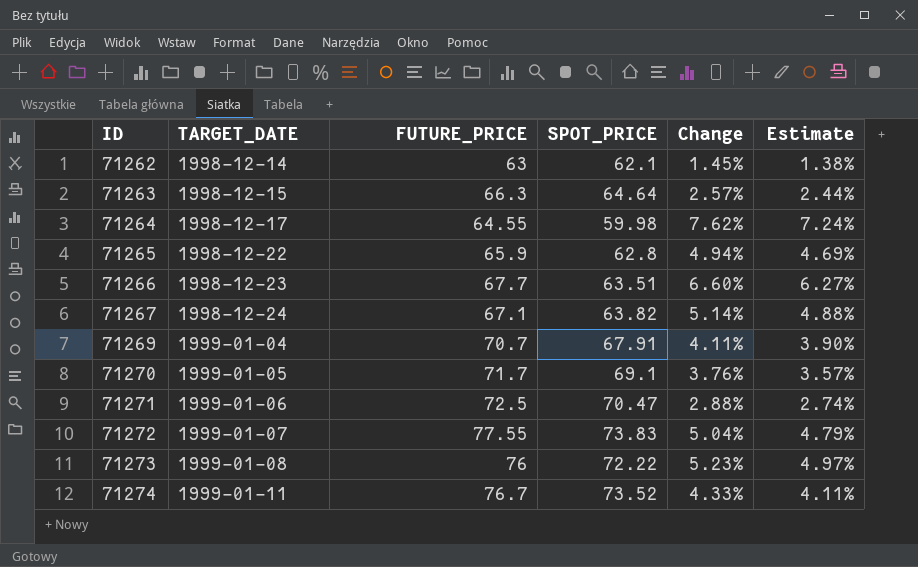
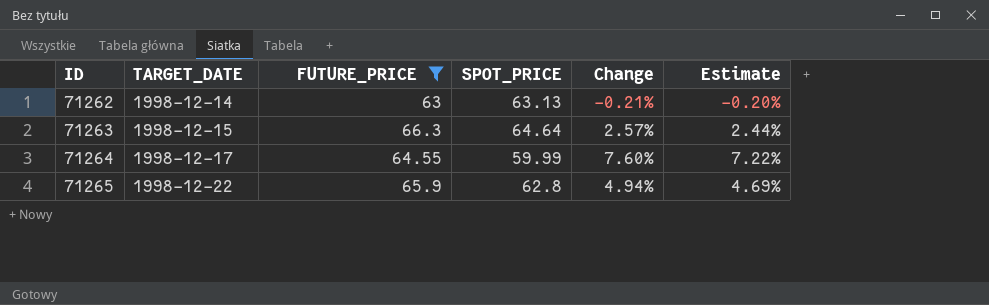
filter: none -> FUTURE_PRICE <= 66.3
71262 | SPOT_PRICE: 62.1 -> 63.13
71262 | Change: 1.45% -> -0.21%
71262 | Estimate: 1.38% -> -0.20%
71264 | SPOT_PRICE: 59.98 -> 59.99
71264 | Change: 7.62% -> 7.60%
71264 | Estimate: 7.24% -> 7.22%

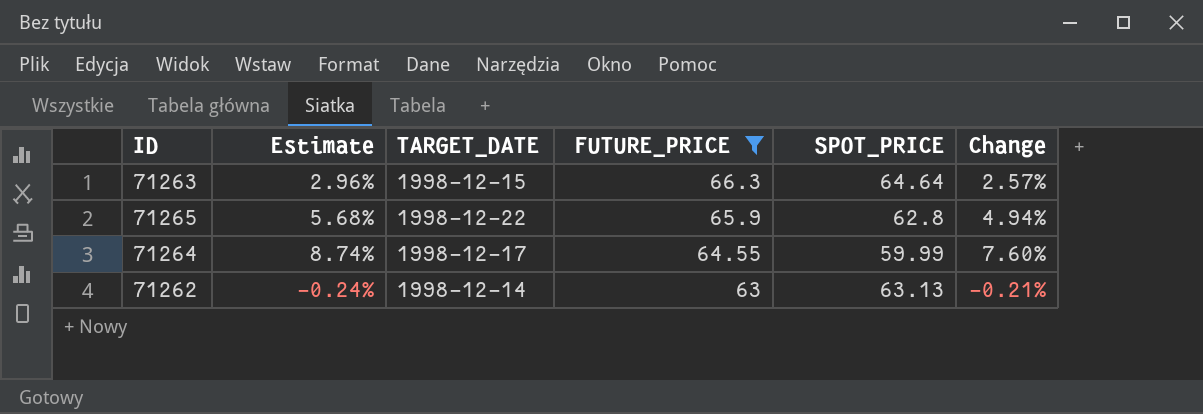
row order: ID ascending -> FUTURE_PRICE descending
column Estimate | formula: [Change] * 0.95 -> [Change] * 1.15
column Estimate | position: 6 -> 2

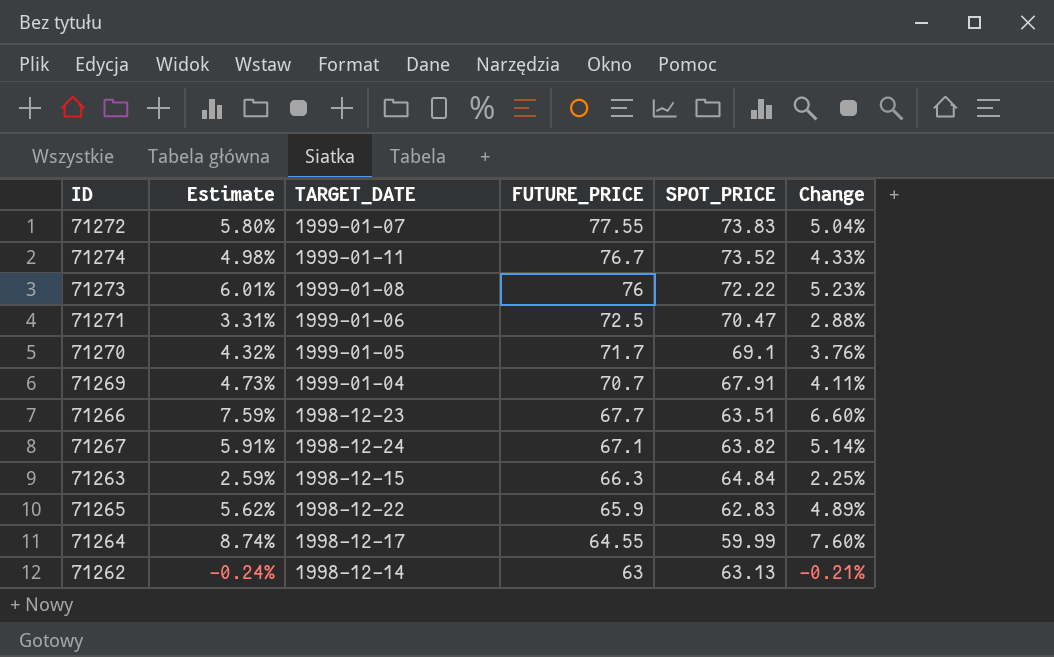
filter: FUTURE_PRICE <= 66.3 -> none
71263 | Estimate: 2.96% -> 2.59%
71263 | SPOT_PRICE: 64.64 -> 64.84
71263 | Change: 2.57% -> 2.25%
71265 | Estimate: 5.68% -> 5.62%
71265 | SPOT_PRICE: 62.8 -> 62.83
71265 | Change: 4.94% -> 4.89%

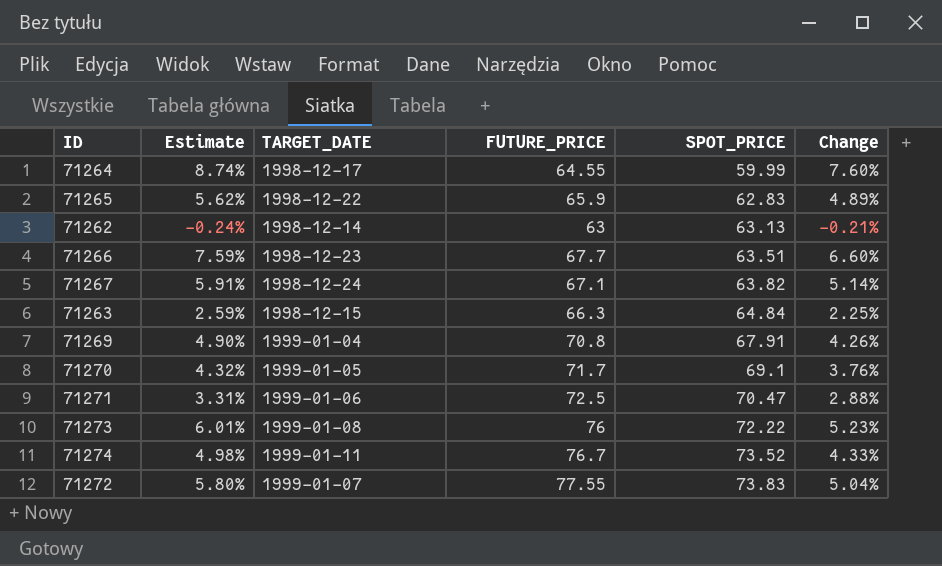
row order: FUTURE_PRICE descending -> SPOT_PRICE ascending
71269 | Estimate: 4.73% -> 4.90%
71269 | FUTURE_PRICE: 70.7 -> 70.8
71269 | Change: 4.11% -> 4.26%

